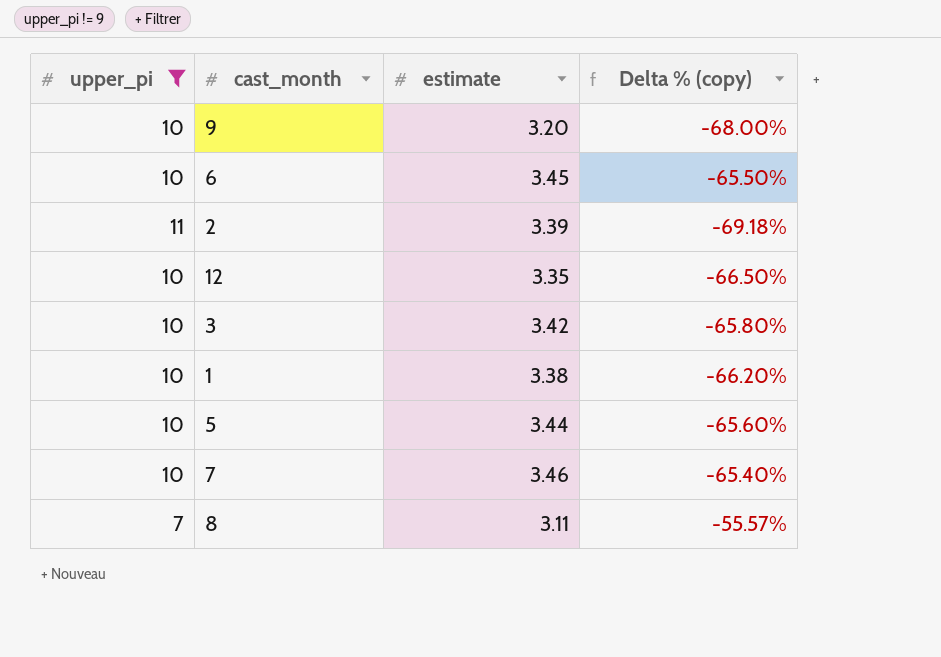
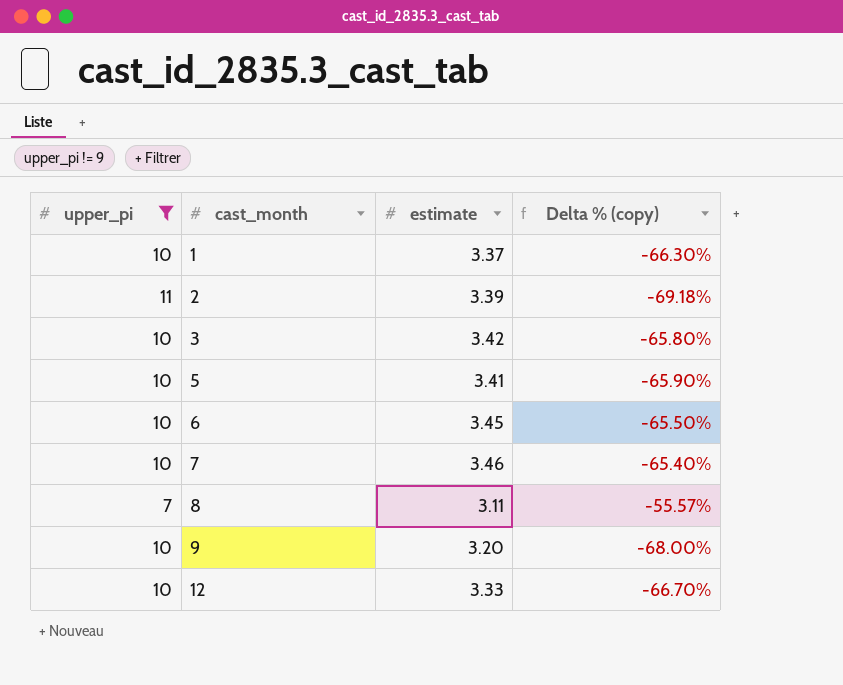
row order: none -> cast_month ascending
1 | estimate: 3.38 -> 3.37
1 | Delta % (copy): -66.20% -> -66.30%
5 | estimate: 3.44 -> 3.41
5 | Delta % (copy): -65.60% -> -65.90%
12 | estimate: 3.35 -> 3.33
12 | Delta % (copy): -66.50% -> -66.70%

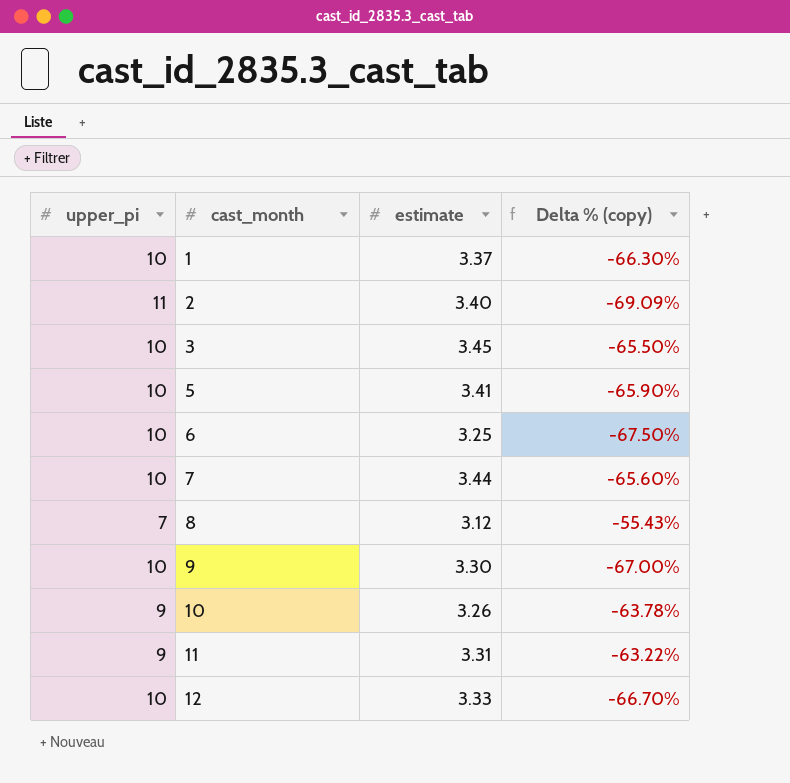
filter: upper_pi != 9 -> none
2 | estimate: 3.39 -> 3.40
2 | Delta % (copy): -69.18% -> -69.09%
3 | estimate: 3.42 -> 3.45
3 | Delta % (copy): -65.80% -> -65.50%
6 | estimate: 3.45 -> 3.25
6 | Delta % (copy): -65.50% -> -67.50%
7 | estimate: 3.46 -> 3.44
7 | Delta % (copy): -65.40% -> -65.60%
8 | estimate: 3.11 -> 3.12
8 | Delta % (copy): -55.57% -> -55.43%
9 | estimate: 3.20 -> 3.30
9 | Delta % (copy): -68.00% -> -67.00%

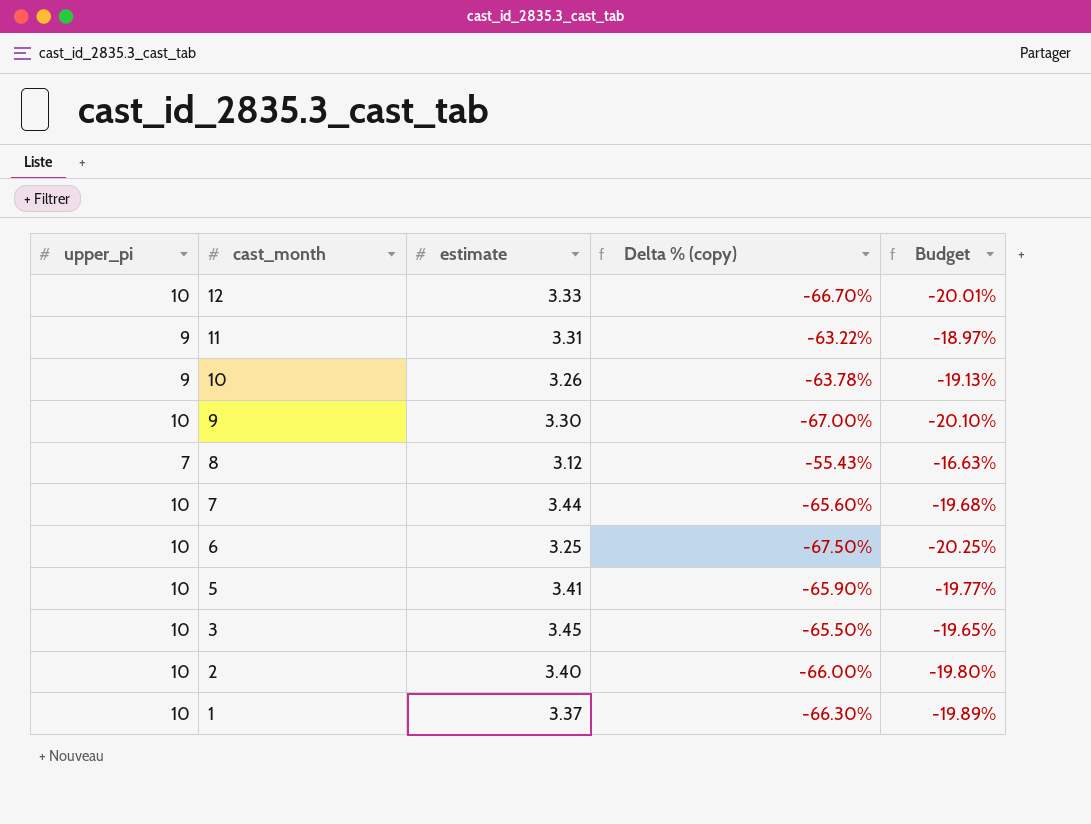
row order: cast_month ascending -> cast_month descending
column Budget | formula: none -> [Delta % (copy)] * 0.3
2 | upper_pi: 11 -> 10
2 | Delta % (copy): -69.09% -> -66.00%

